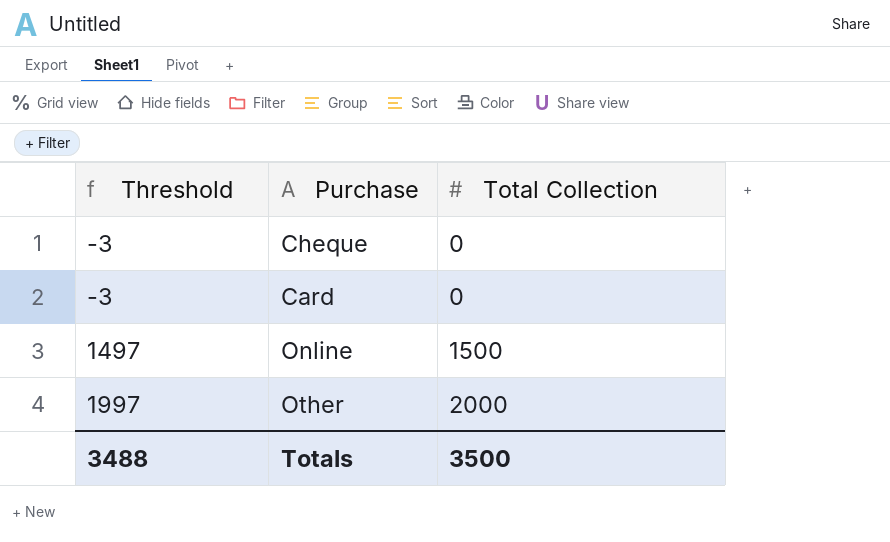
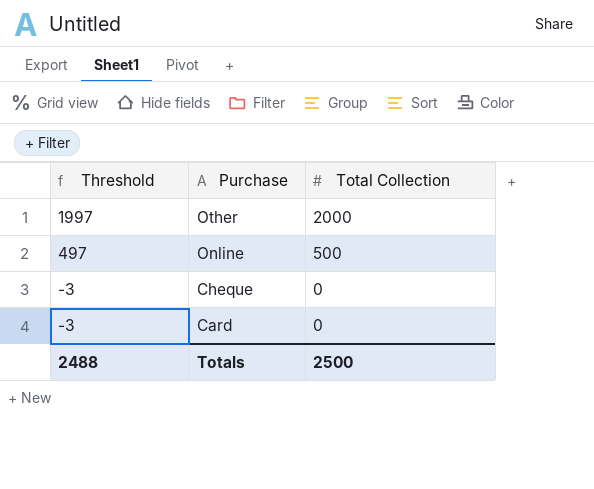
row order: Threshold ascending -> Threshold descending
Online | Threshold: 1497 -> 497
Online | Total Collection: 1500 -> 500
Totals | Threshold: 3488 -> 2488
Totals | Total Collection: 3500 -> 2500

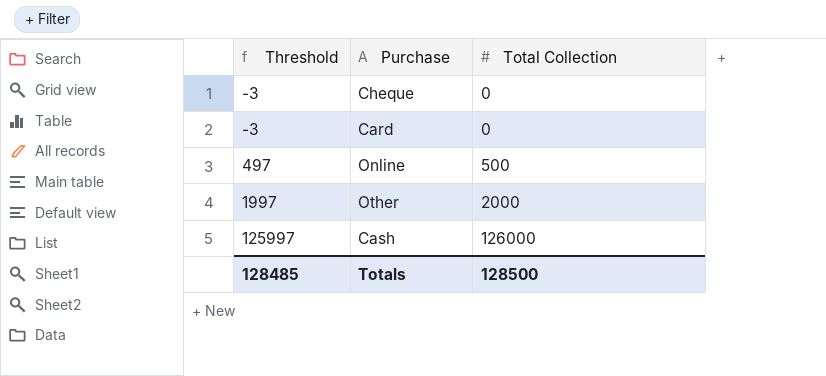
row order: Threshold descending -> Threshold ascending
row Cash: none -> 125997 | 126000
Totals | Threshold: 2488 -> 128485
Totals | Total Collection: 2500 -> 128500

